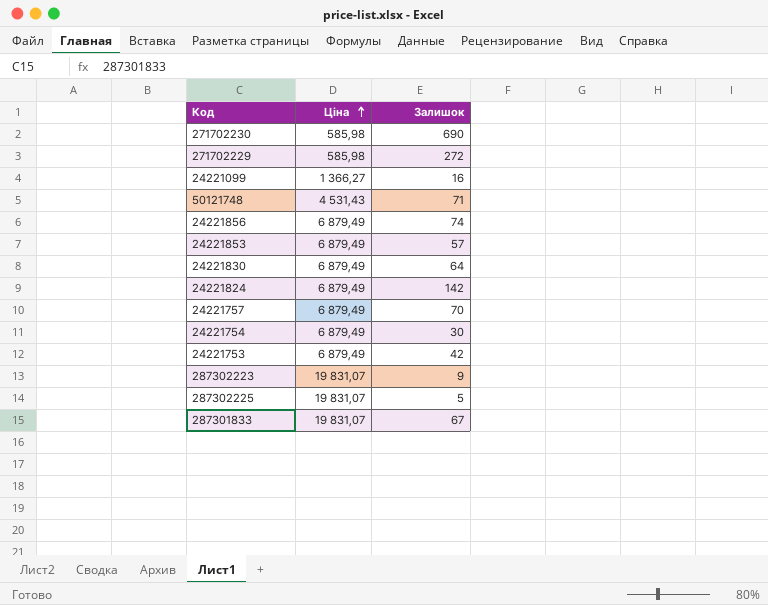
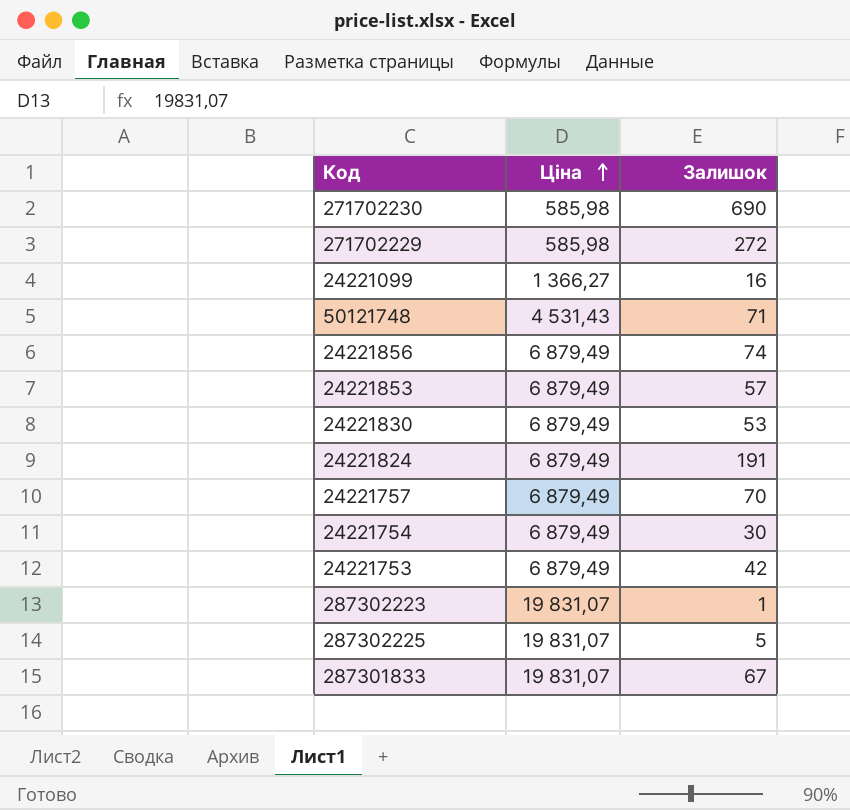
24221830 | Залишок: 64 -> 53
24221824 | Залишок: 142 -> 191
287302223 | Залишок: 9 -> 1

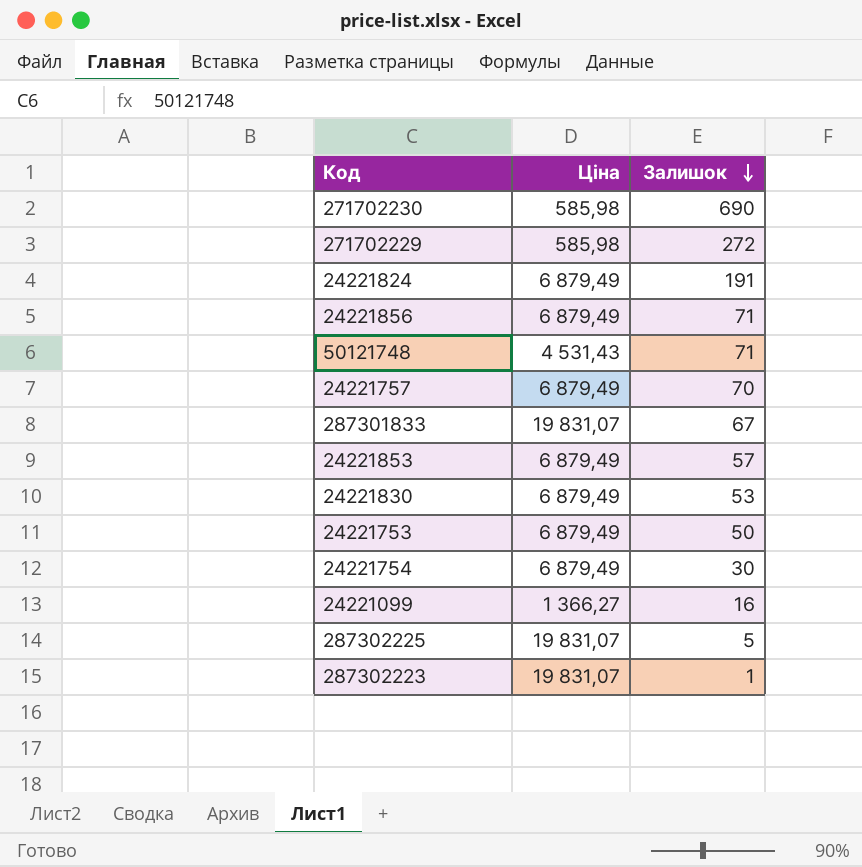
row order: Ціна ascending -> Залишок descending
24221856 | Залишок: 74 -> 71
24221753 | Залишок: 42 -> 50

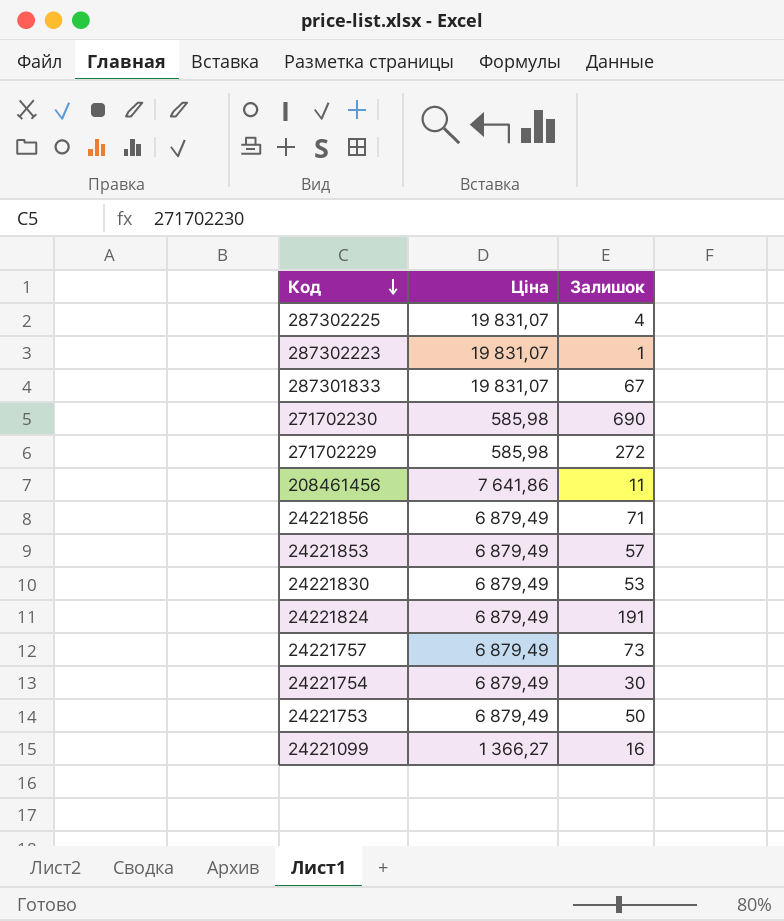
row order: Залишок descending -> Код descending
row 50121748: 4 531,43 | 71 -> none
287302225 | Залишок: 5 -> 4
row 208461456: none -> 7 641,86 | 11
24221757 | Залишок: 70 -> 73

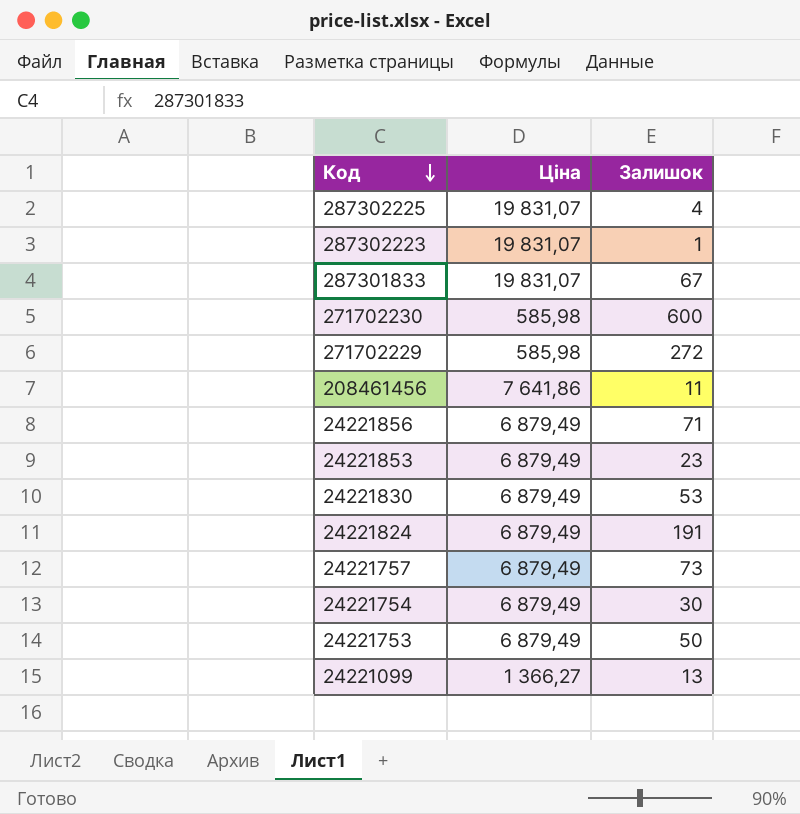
271702230 | Залишок: 690 -> 600
24221853 | Залишок: 57 -> 23
24221099 | Залишок: 16 -> 13

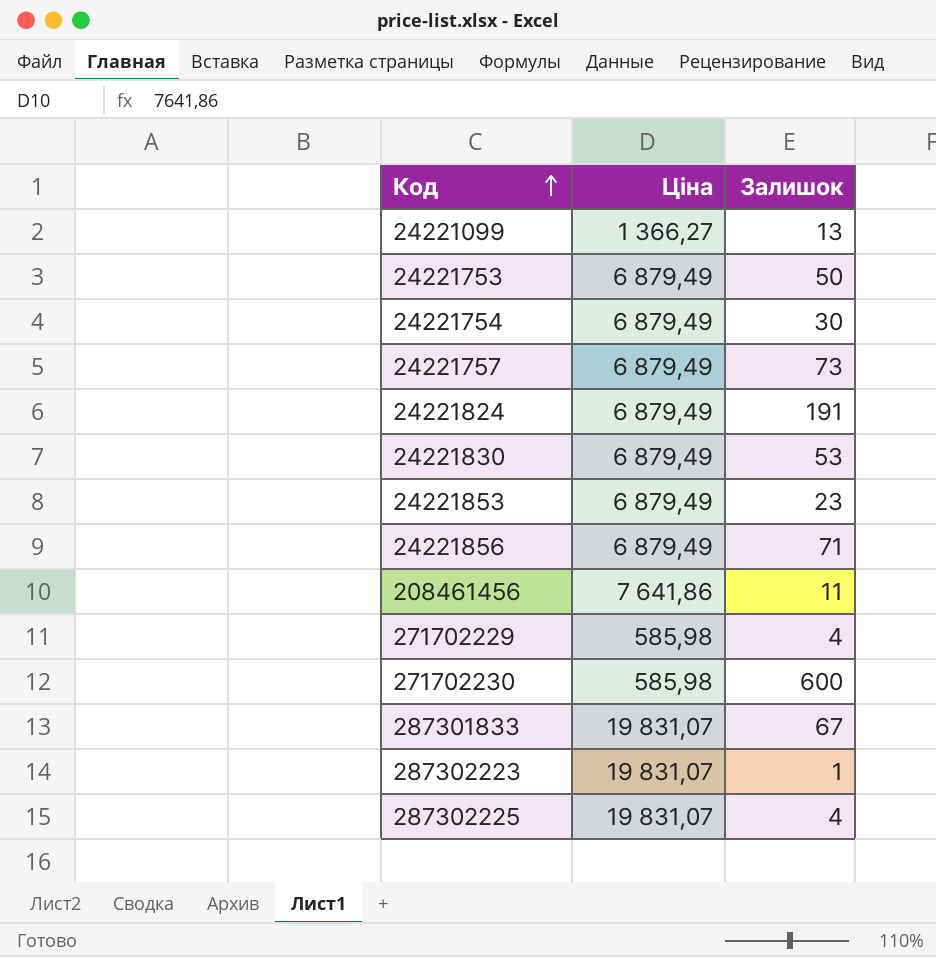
row order: Код descending -> Код ascending
271702229 | Залишок: 272 -> 4

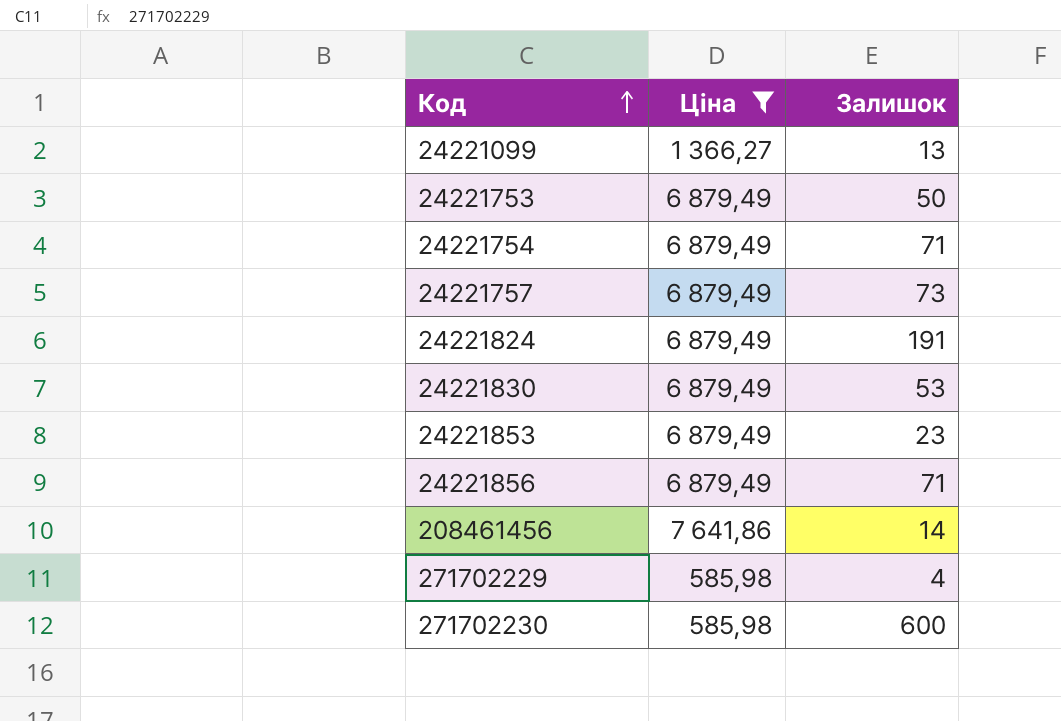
filter: none -> Ціна != 19 831,07
24221754 | Залишок: 30 -> 71
208461456 | Залишок: 11 -> 14

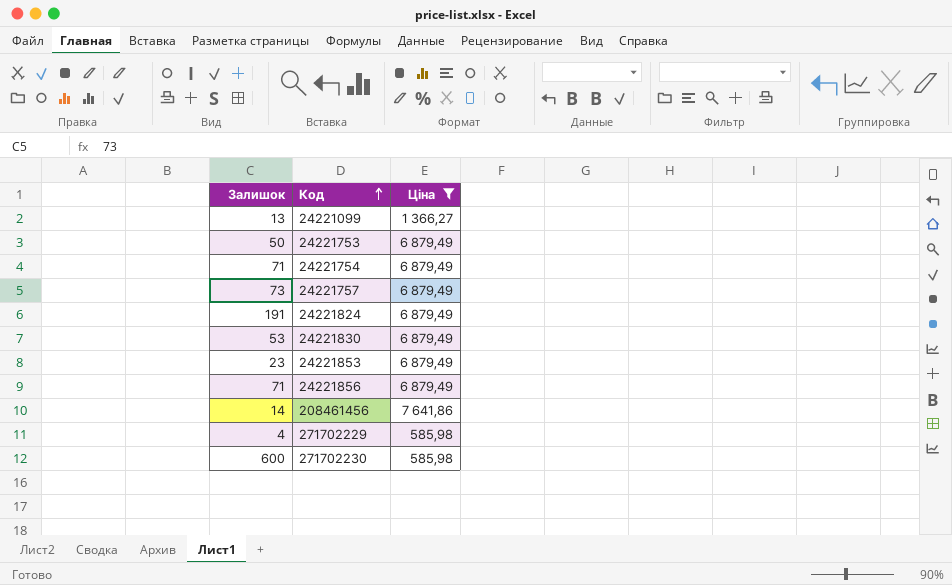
column Залишок | position: 3 -> 1

